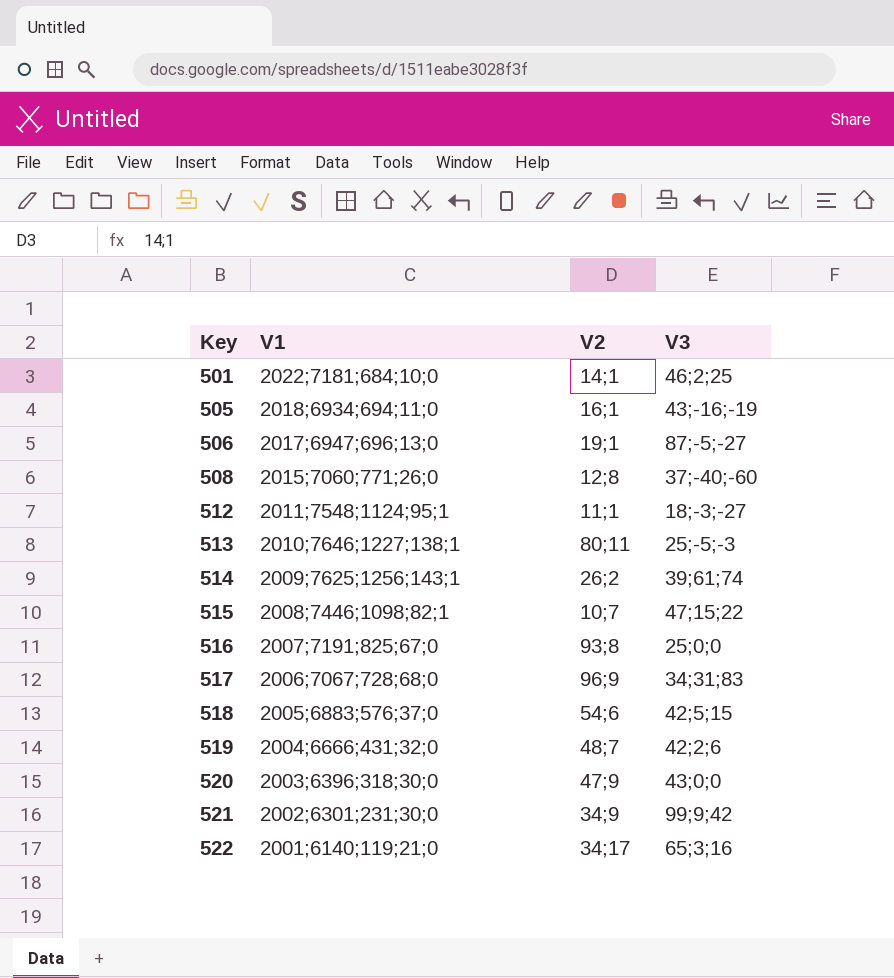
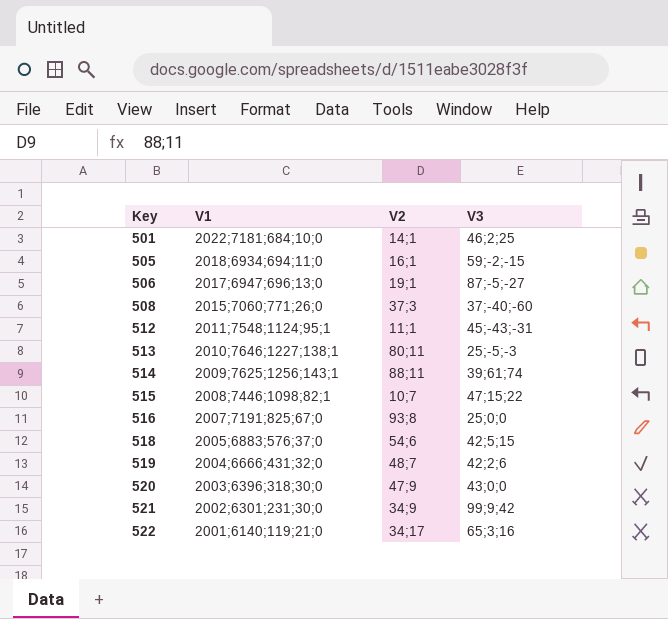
row 517: 2006;7067;728;68;0 | 96;9 | 34;31;83 -> none
505 | V3: 43;-16;-19 -> 59;-2;-15
508 | V2: 12;8 -> 37;3
512 | V3: 18;-3;-27 -> 45;-43;-31
514 | V2: 26;2 -> 88;11

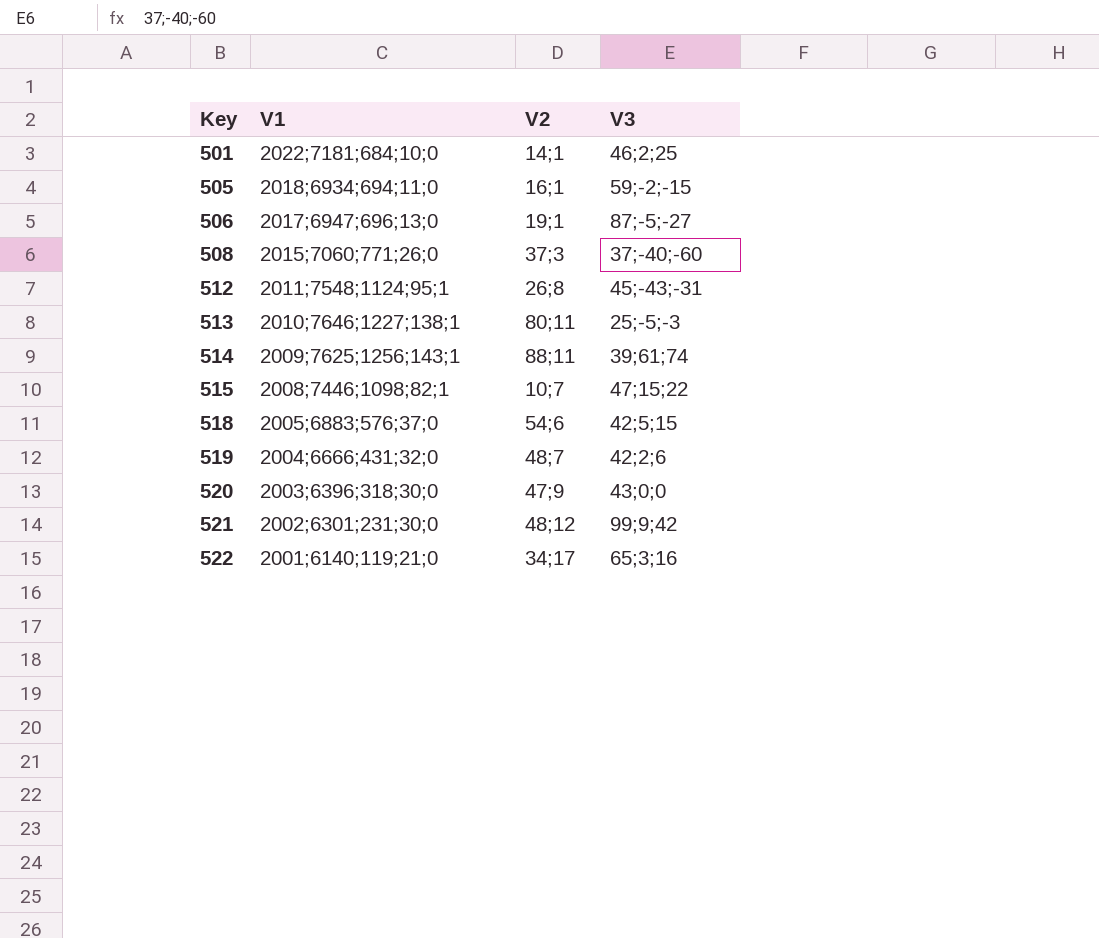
row 516: 2007;7191;825;67;0 | 93;8 | 25;0;0 -> none
512 | V2: 11;1 -> 26;8
521 | V2: 34;9 -> 48;12

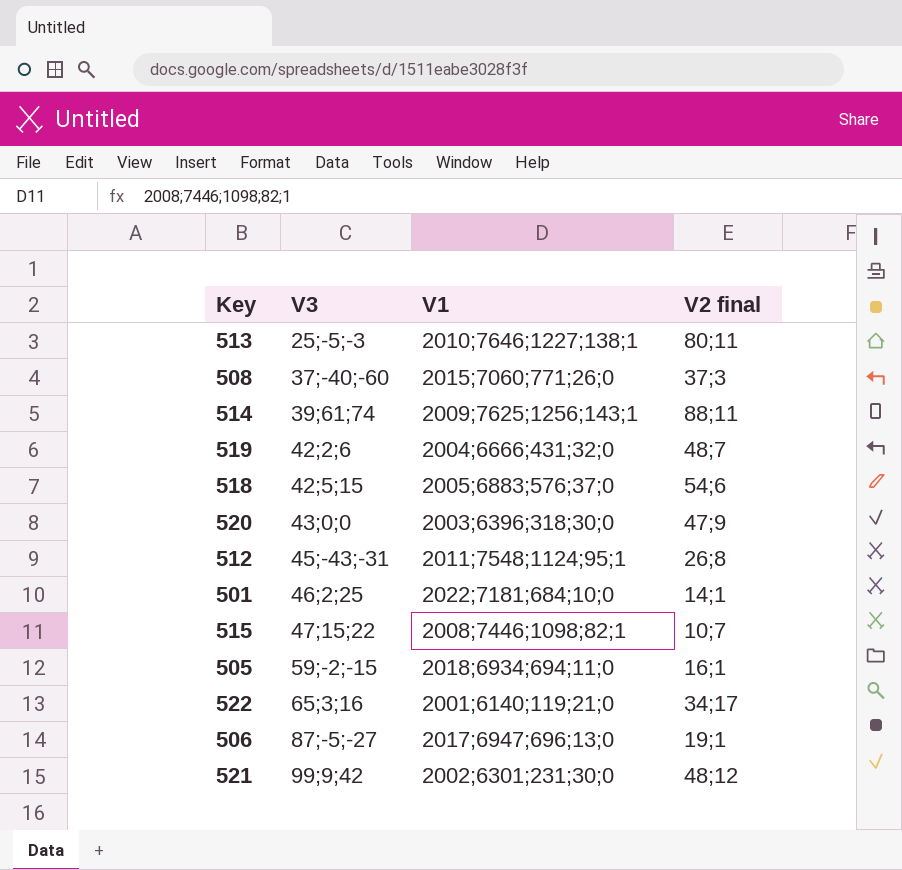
row order: Key ascending -> V3 ascending
column V3 | position: 4 -> 2
column name: V2 -> V2 final

